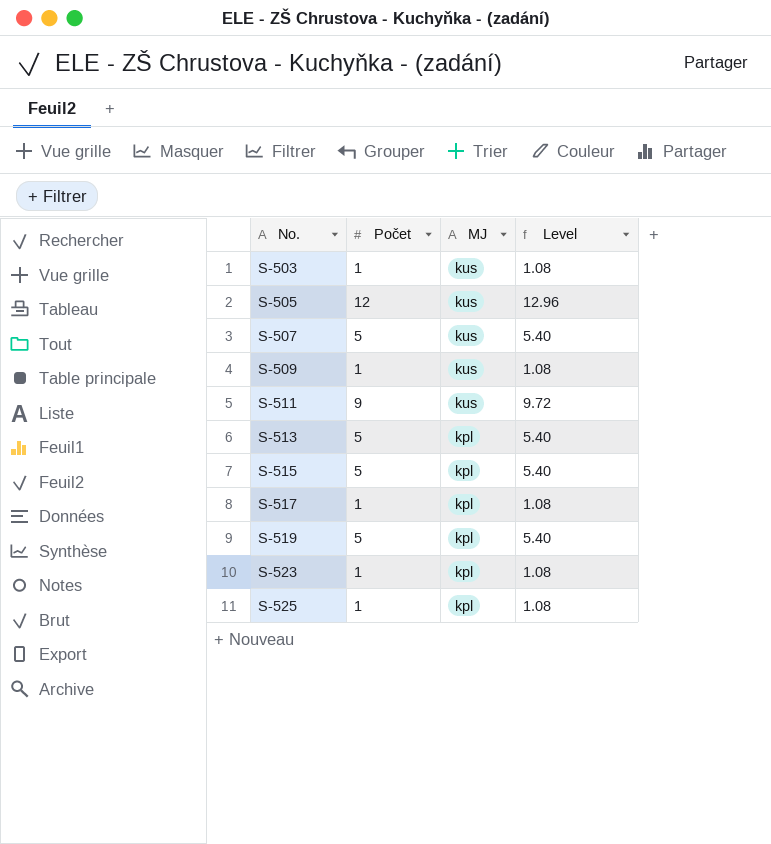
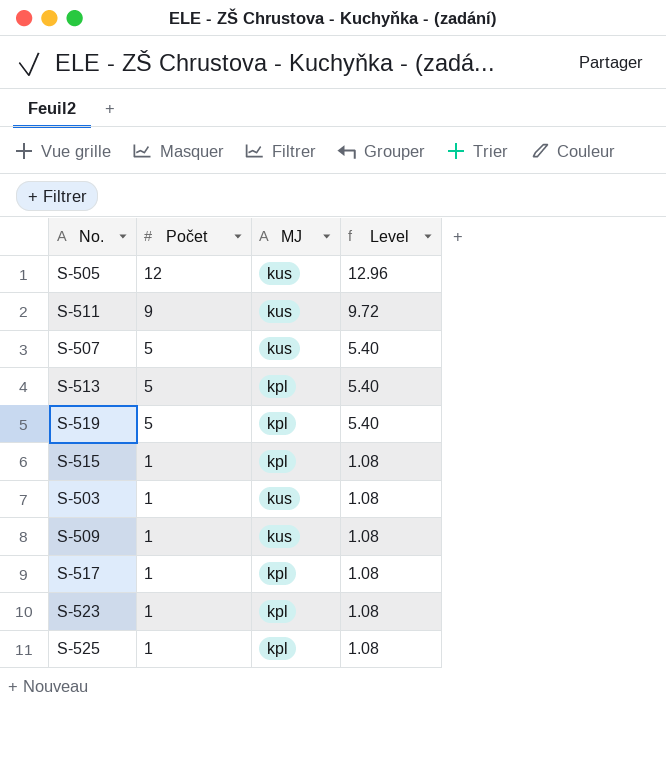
row order: No. ascending -> Počet descending
S-515 | Počet: 5 -> 1
S-515 | Level: 5.40 -> 1.08

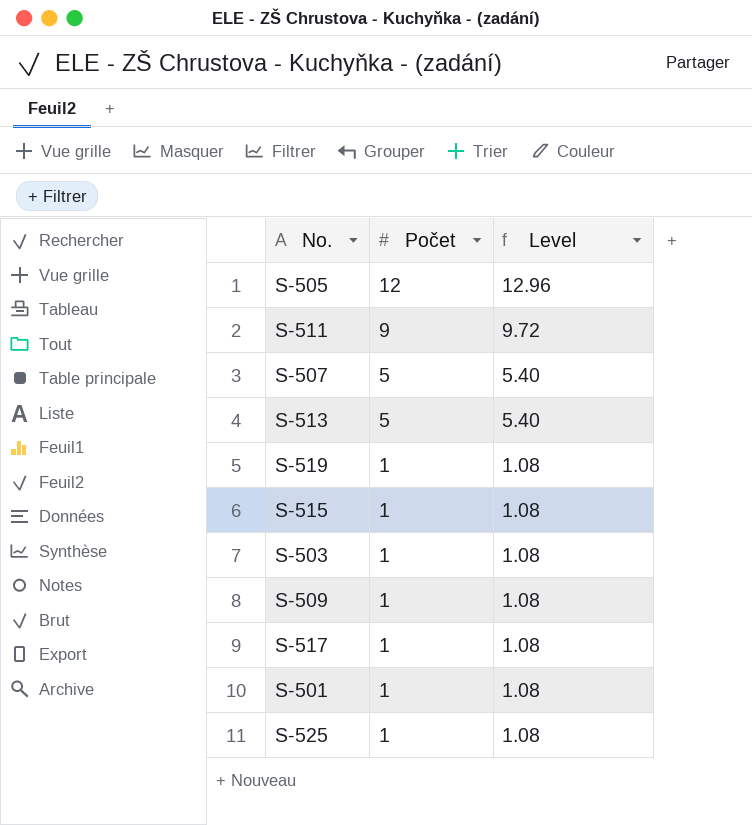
column MJ | position: 3 -> none
row S-523: 1 | kpl | 1.08 -> none
S-519 | Počet: 5 -> 1
S-519 | Level: 5.40 -> 1.08
row S-501: none -> 1 | 1.08

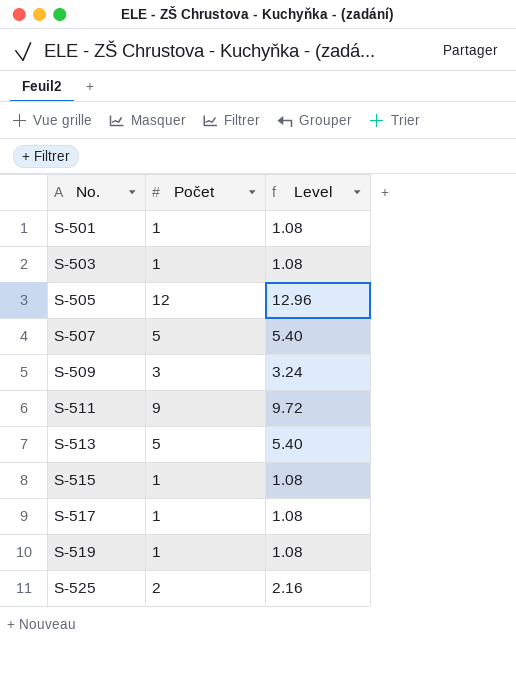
row order: Počet descending -> No. ascending
S-509 | Počet: 1 -> 3
S-509 | Level: 1.08 -> 3.24
S-525 | Počet: 1 -> 2
S-525 | Level: 1.08 -> 2.16

